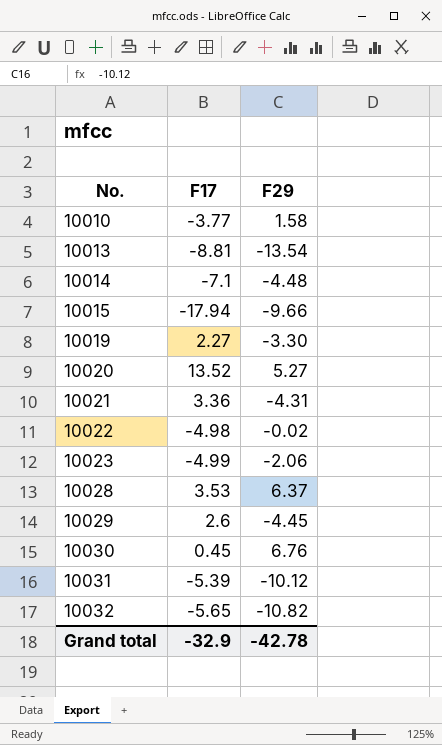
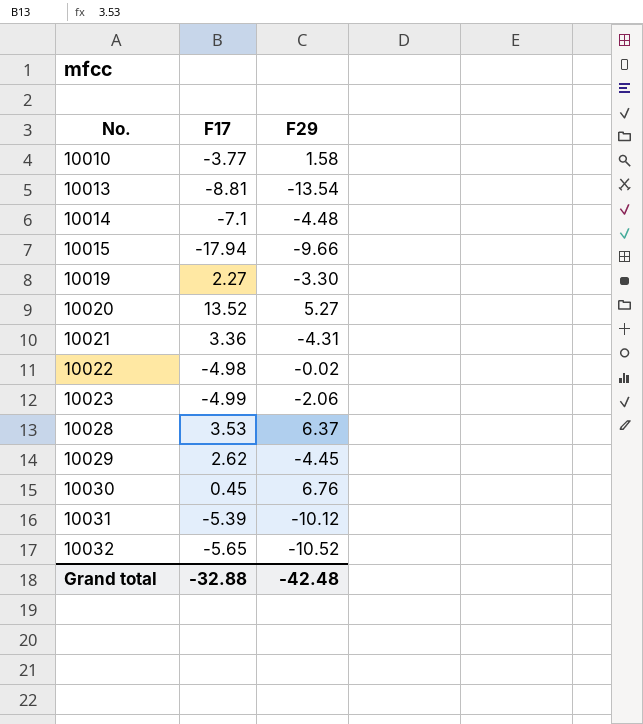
10029 | F17: 2.6 -> 2.62
10032 | F29: -10.82 -> -10.52
Grand total | F17: -32.9 -> -32.88
Grand total | F29: -42.78 -> -42.48

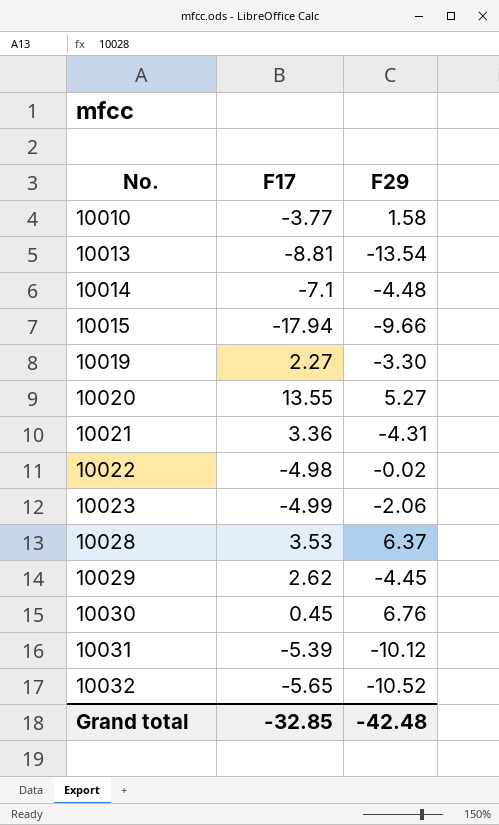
10020 | F17: 13.52 -> 13.55
Grand total | F17: -32.88 -> -32.85

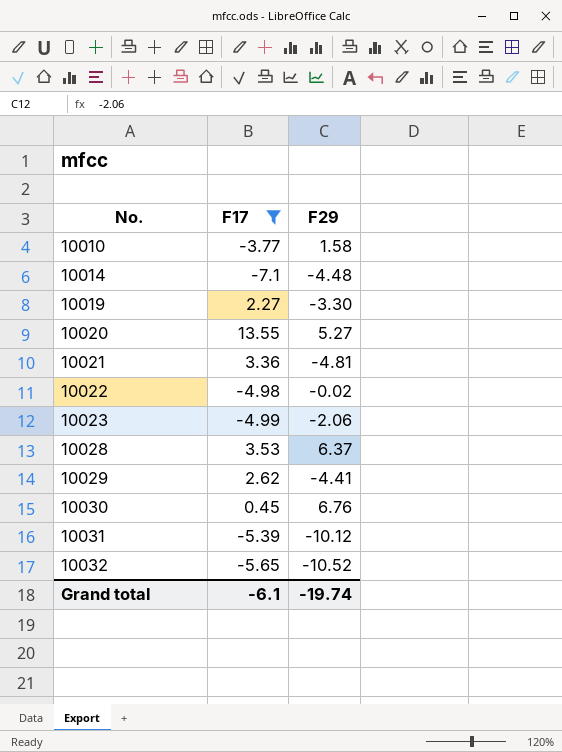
filter: none -> F17 >= -7.1
10021 | F29: -4.31 -> -4.81
10029 | F29: -4.45 -> -4.41
Grand total | F17: -32.85 -> -6.1
Grand total | F29: -42.48 -> -19.74

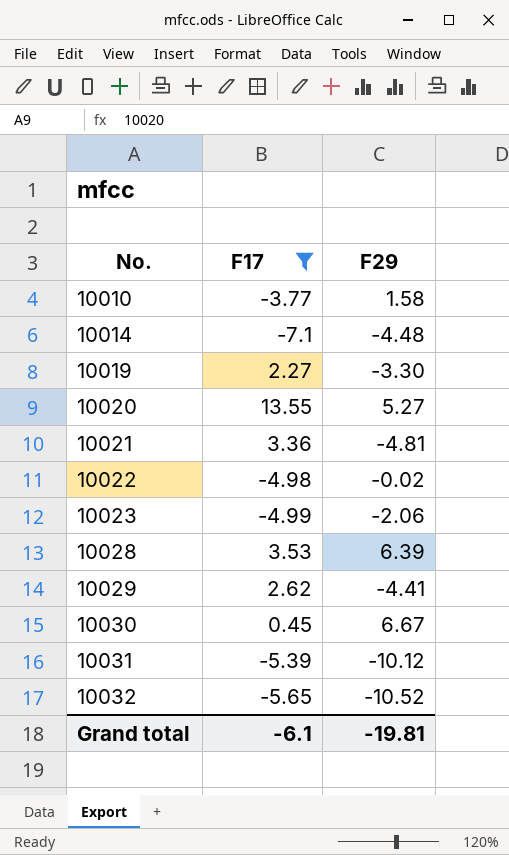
10028 | F29: 6.37 -> 6.39
10030 | F29: 6.76 -> 6.67
Grand total | F29: -19.74 -> -19.81

